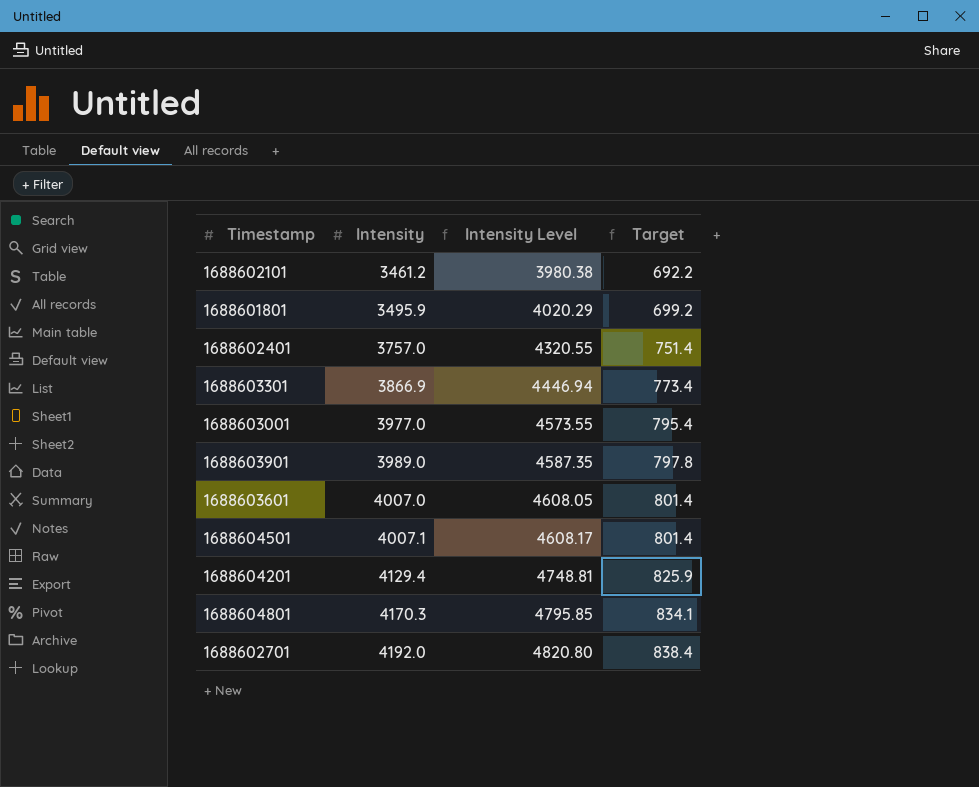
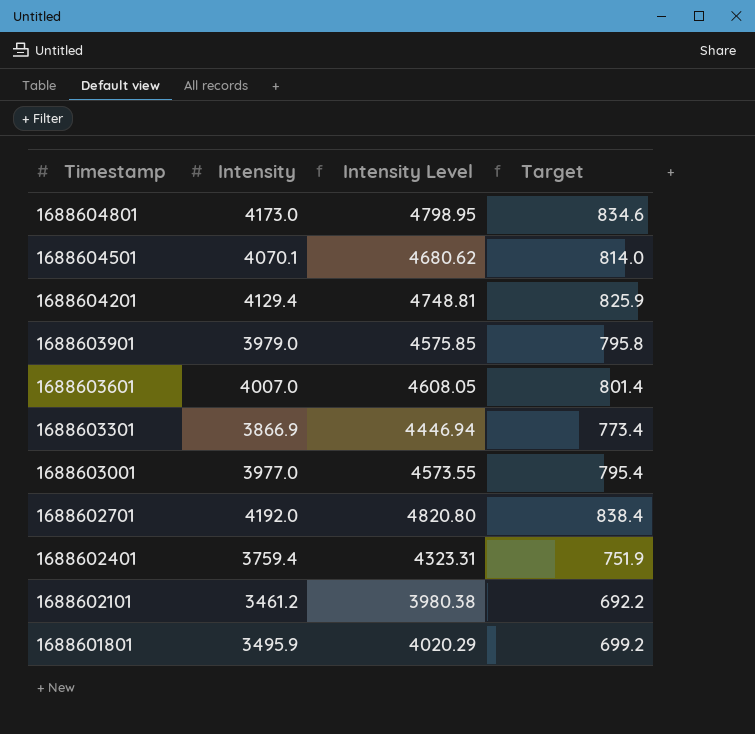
row order: Intensity ascending -> Timestamp descending
1688604801 | Intensity: 4170.3 -> 4173.0
1688604801 | Intensity Level: 4795.85 -> 4798.95
1688604801 | Target: 834.1 -> 834.6
1688604501 | Intensity: 4007.1 -> 4070.1
1688604501 | Intensity Level: 4608.17 -> 4680.62
1688604501 | Target: 801.4 -> 814.0
1688603901 | Intensity: 3989.0 -> 3979.0
1688603901 | Intensity Level: 4587.35 -> 4575.85
1688603901 | Target: 797.8 -> 795.8
1688602401 | Intensity: 3757.0 -> 3759.4
1688602401 | Intensity Level: 4320.55 -> 4323.31
1688602401 | Target: 751.4 -> 751.9

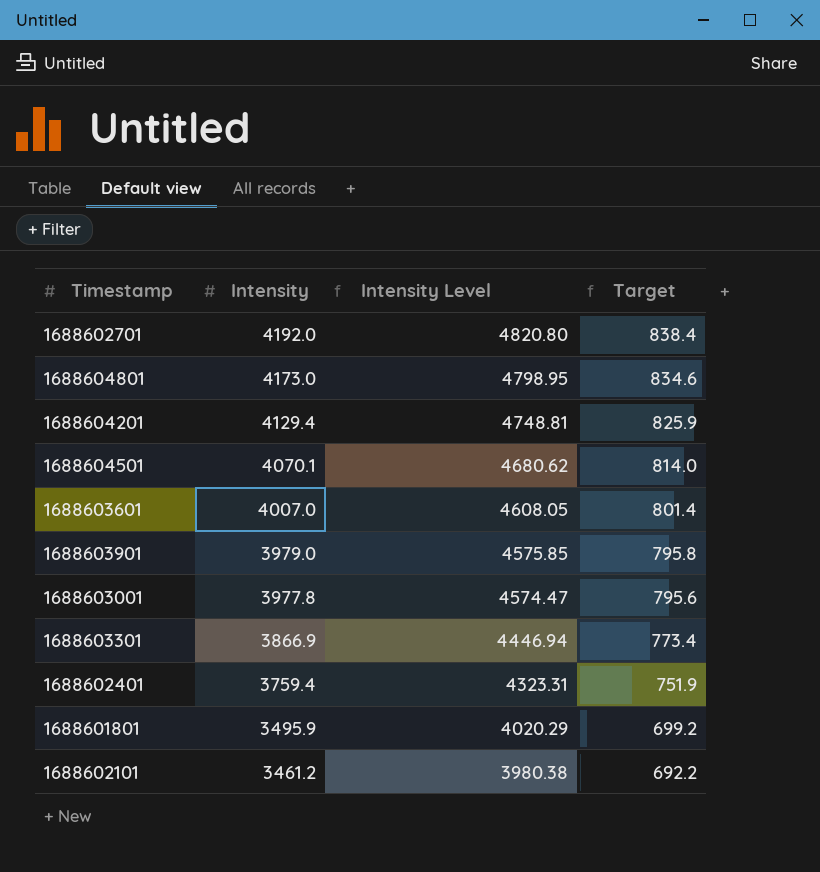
row order: Timestamp descending -> Intensity descending
1688603001 | Intensity: 3977.0 -> 3977.8
1688603001 | Intensity Level: 4573.55 -> 4574.47
1688603001 | Target: 795.4 -> 795.6

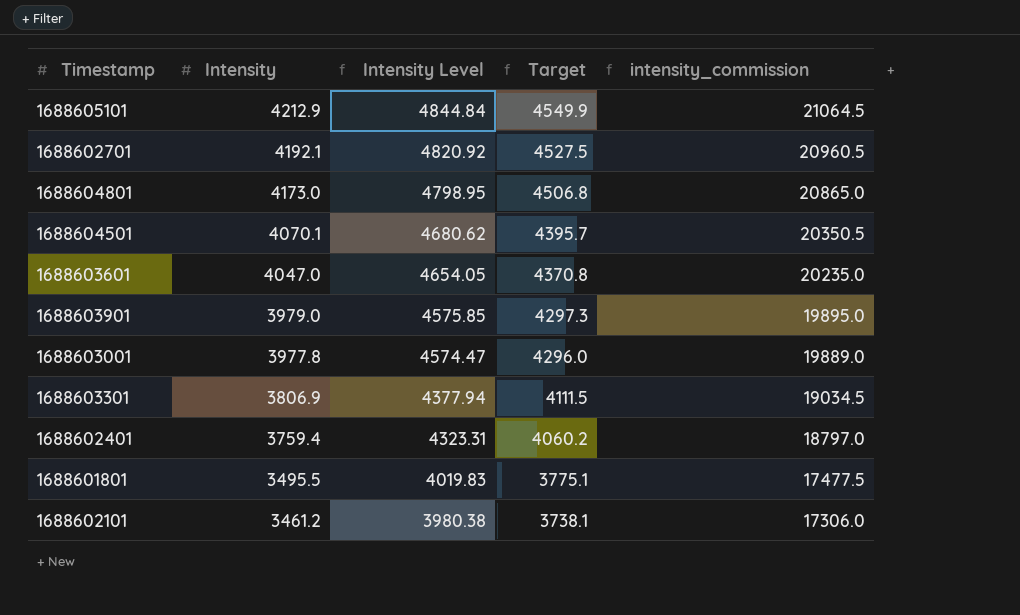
column Target | formula: [Intensity] * 0.2 -> [Intensity] * 1.08
column intensity_commission | formula: none -> [Intensity] * 5
row 1688604201: 4129.4 | 4748.81 | 825.9 -> none
row 1688605101: none -> 4212.9 | 4844.84 | 4549.9 | 21064.5
1688602701 | Intensity: 4192.0 -> 4192.1
1688602701 | Intensity Level: 4820.80 -> 4820.92
1688603601 | Intensity: 4007.0 -> 4047.0
1688603601 | Intensity Level: 4608.05 -> 4654.05
1688603301 | Intensity: 3866.9 -> 3806.9
1688603301 | Intensity Level: 4446.94 -> 4377.94
1688601801 | Intensity: 3495.9 -> 3495.5
1688601801 | Intensity Level: 4020.29 -> 4019.83

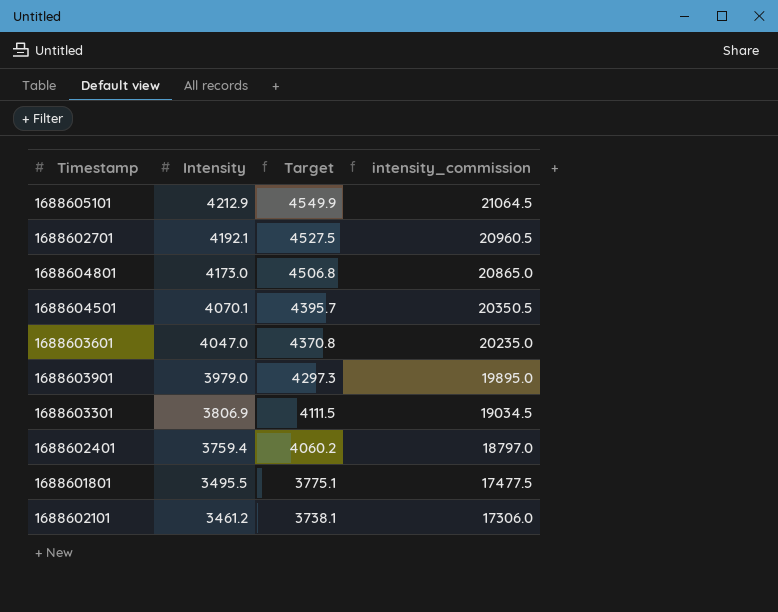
column Intensity Level | formula: [Intensity] * 1.15 -> none
row 1688603001: 3977.8 | 4574.47 | 4296.0 | 19889.0 -> none

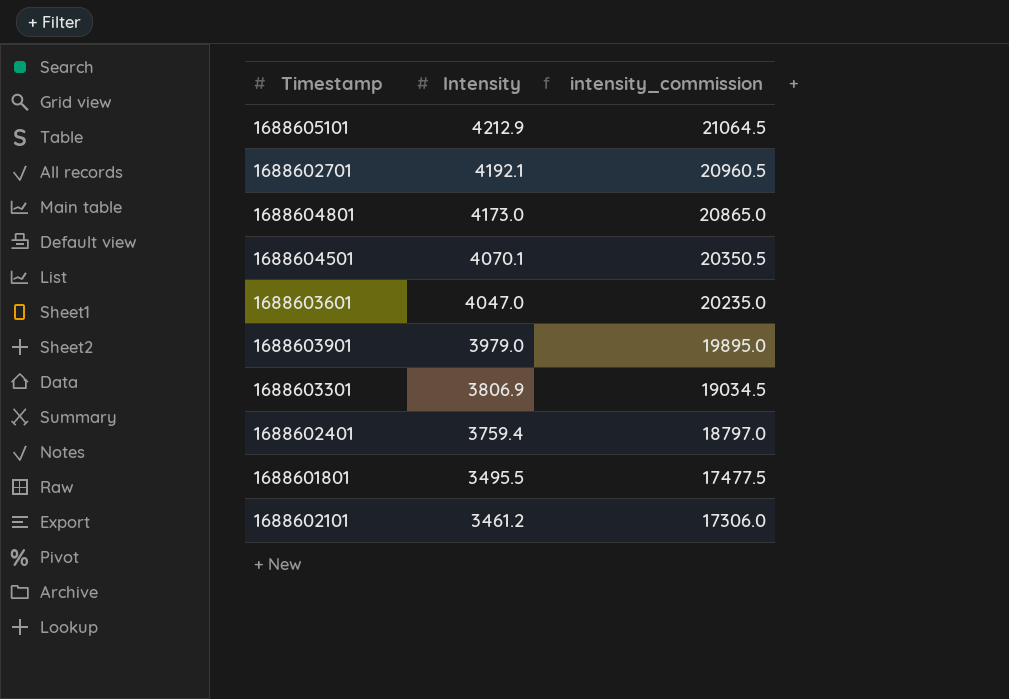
column Target | formula: [Intensity] * 1.08 -> none

